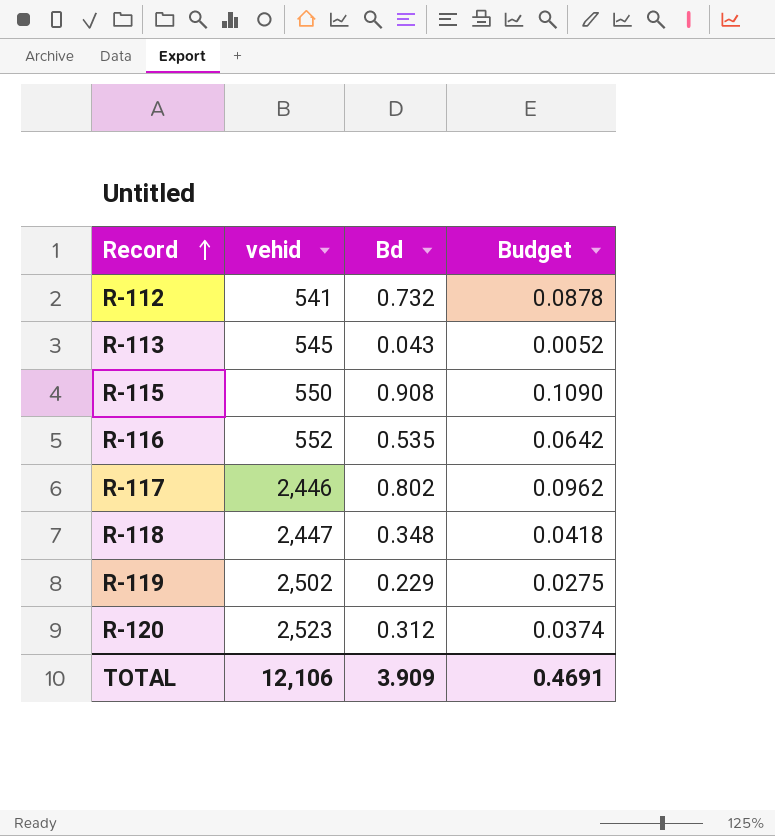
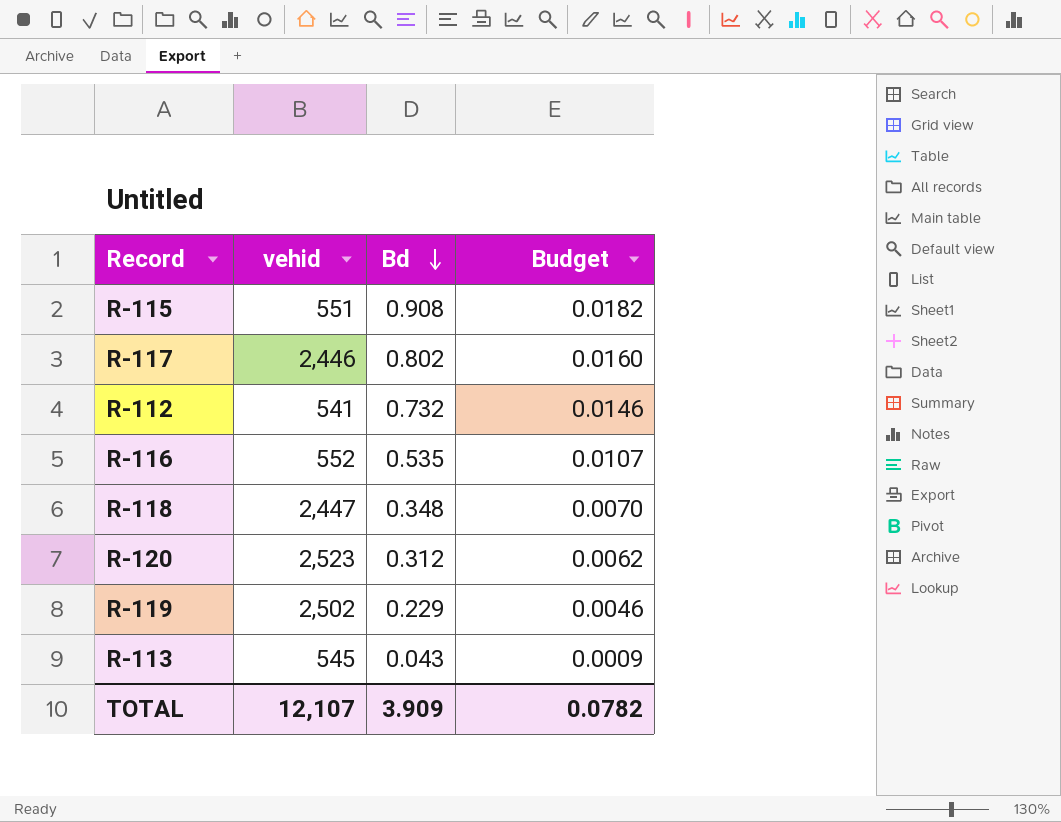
row order: Record ascending -> Bd descending
column Budget | formula: [Bd] * 0.12 -> [Bd] * 0.02
R-115 | vehid: 550 -> 551
TOTAL | vehid: 12,106 -> 12,107
TOTAL | Budget: 0.4691 -> 0.0782

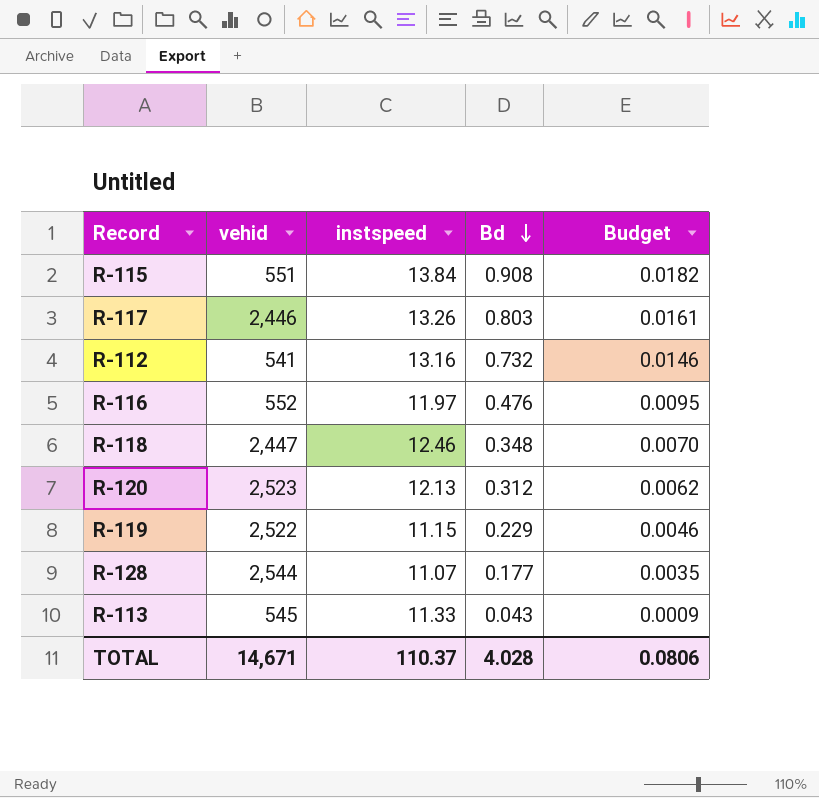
column instspeed | position: none -> 3
R-117 | Bd: 0.802 -> 0.803
R-117 | Budget: 0.0160 -> 0.0161
R-116 | Bd: 0.535 -> 0.476
R-116 | Budget: 0.0107 -> 0.0095
R-119 | vehid: 2,502 -> 2,522
row R-128: none -> 2,544 | 11.07 | 0.177 | 0.0035
TOTAL | vehid: 12,107 -> 14,671
TOTAL | Bd: 3.909 -> 4.028
TOTAL | Budget: 0.0782 -> 0.0806

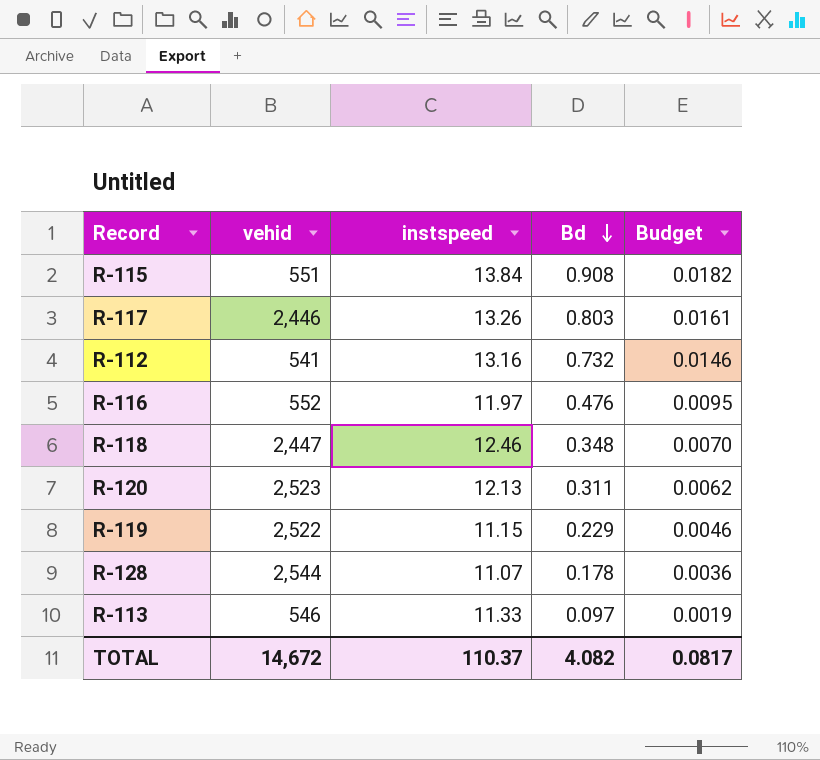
R-120 | Bd: 0.312 -> 0.311
R-128 | Bd: 0.177 -> 0.178
R-128 | Budget: 0.0035 -> 0.0036
R-113 | vehid: 545 -> 546
R-113 | Bd: 0.043 -> 0.097
R-113 | Budget: 0.0009 -> 0.0019
TOTAL | vehid: 14,671 -> 14,672
TOTAL | Bd: 4.028 -> 4.082
TOTAL | Budget: 0.0806 -> 0.0817

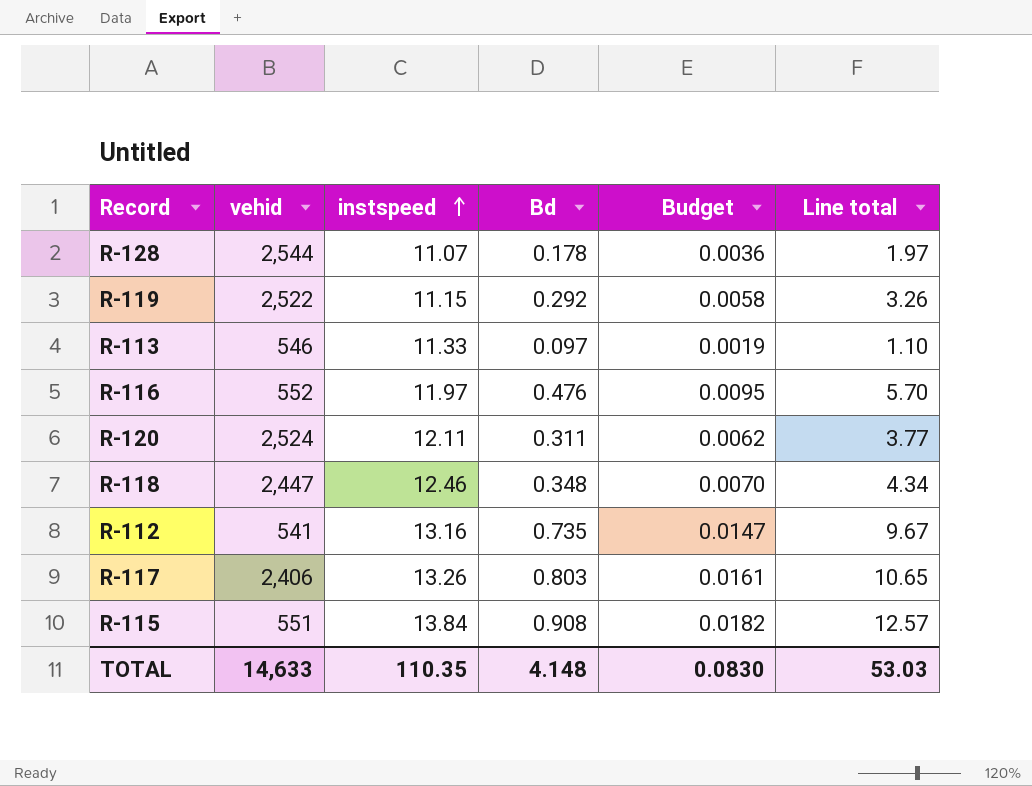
row order: Bd descending -> instspeed ascending
column Line total | formula: none -> [instspeed] * [Bd]
R-119 | Bd: 0.229 -> 0.292
R-119 | Budget: 0.0046 -> 0.0058
R-120 | vehid: 2,523 -> 2,524
R-120 | instspeed: 12.13 -> 12.11
R-112 | Bd: 0.732 -> 0.735
R-112 | Budget: 0.0146 -> 0.0147
R-117 | vehid: 2,446 -> 2,406
TOTAL | vehid: 14,672 -> 14,633
TOTAL | instspeed: 110.37 -> 110.35
TOTAL | Bd: 4.082 -> 4.148
TOTAL | Budget: 0.0817 -> 0.0830

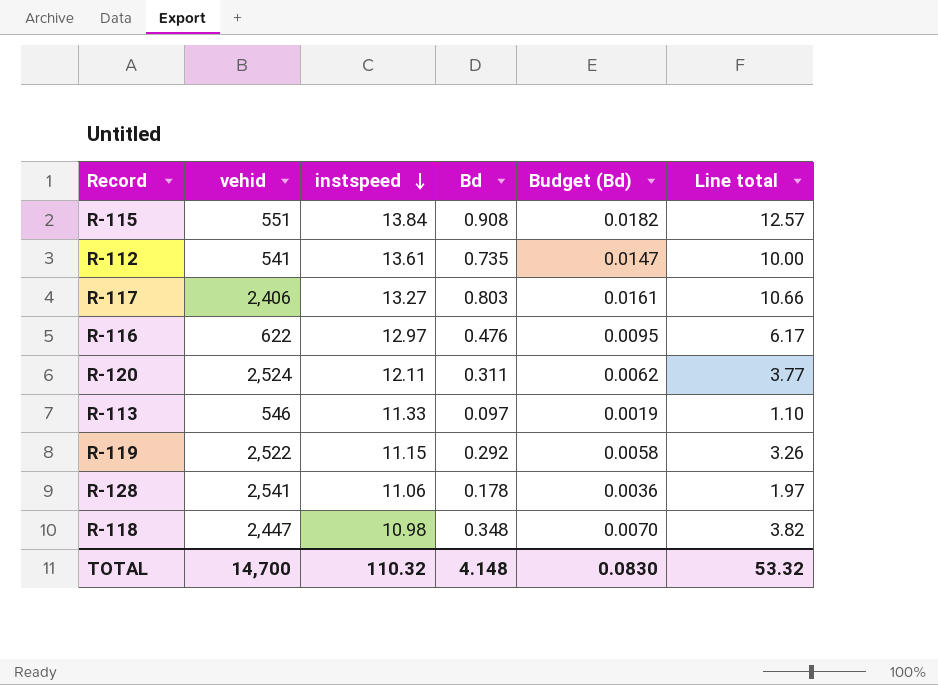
row order: instspeed ascending -> instspeed descending
column name: Budget -> Budget (Bd)
R-112 | instspeed: 13.16 -> 13.61
R-112 | Line total: 9.67 -> 10.00
R-117 | instspeed: 13.26 -> 13.27
R-117 | Line total: 10.65 -> 10.66
R-116 | vehid: 552 -> 622
R-116 | instspeed: 11.97 -> 12.97
R-116 | Line total: 5.70 -> 6.17
R-128 | vehid: 2,544 -> 2,541
R-128 | instspeed: 11.07 -> 11.06
R-118 | instspeed: 12.46 -> 10.98
R-118 | Line total: 4.34 -> 3.82
TOTAL | vehid: 14,633 -> 14,700
TOTAL | instspeed: 110.35 -> 110.32
TOTAL | Line total: 53.03 -> 53.32

